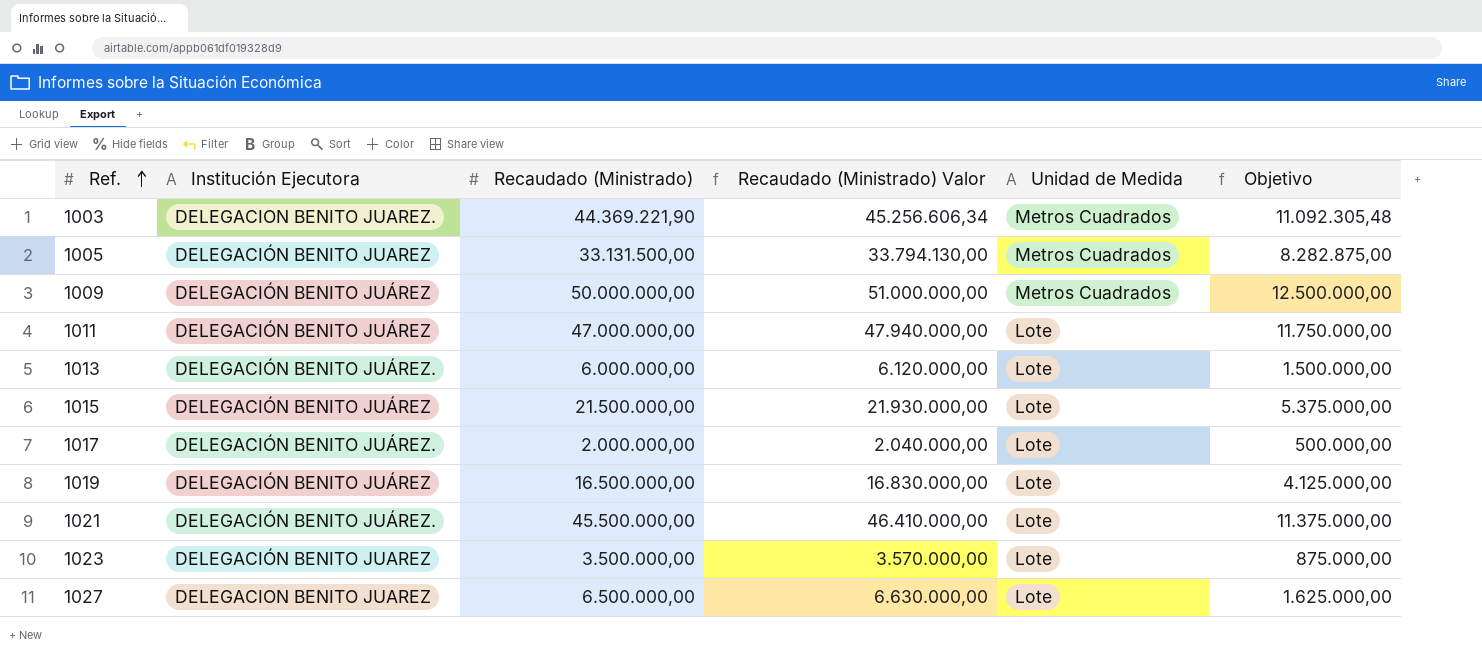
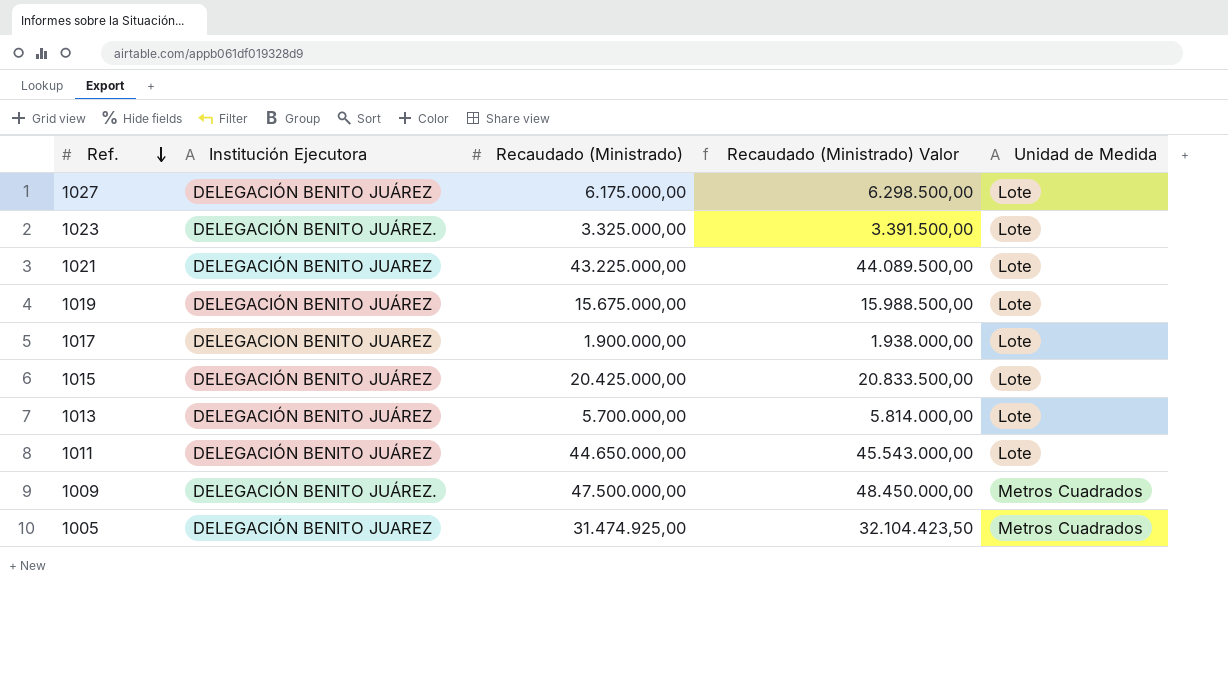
row order: Ref. ascending -> Ref. descending
column Objetivo | formula: [Recaudado (Ministrado)] * 0,25 -> none
row 1003: DELEGACION BENITO JUAREZ. | 44.369.221,90 | 45.256.606,34 | Metros Cuadrados | 11.092.305,48 -> none
1027 | Institución Ejecutora: DELEGACION BENITO JUAREZ -> DELEGACIÓN BENITO JUÁREZ
1027 | Recaudado (Ministrado): 6.500.000,00 -> 6.175.000,00
1027 | Recaudado (Ministrado) Valor: 6.630.000,00 -> 6.298.500,00
1023 | Institución Ejecutora: DELEGACIÓN BENITO JUAREZ -> DELEGACIÓN BENITO JUÁREZ.
1023 | Recaudado (Ministrado): 3.500.000,00 -> 3.325.000,00
1023 | Recaudado (Ministrado) Valor: 3.570.000,00 -> 3.391.500,00
1021 | Institución Ejecutora: DELEGACIÓN BENITO JUÁREZ. -> DELEGACIÓN BENITO JUAREZ
1021 | Recaudado (Ministrado): 45.500.000,00 -> 43.225.000,00
1021 | Recaudado (Ministrado) Valor: 46.410.000,00 -> 44.089.500,00
1019 | Recaudado (Ministrado): 16.500.000,00 -> 15.675.000,00
1019 | Recaudado (Ministrado) Valor: 16.830.000,00 -> 15.988.500,00
1017 | Institución Ejecutora: DELEGACIÓN BENITO JUÁREZ. -> DELEGACION BENITO JUAREZ
1017 | Recaudado (Ministrado): 2.000.000,00 -> 1.900.000,00
1017 | Recaudado (Ministrado) Valor: 2.040.000,00 -> 1.938.000,00
1015 | Recaudado (Ministrado): 21.500.000,00 -> 20.425.000,00
1015 | Recaudado (Ministrado) Valor: 21.930.000,00 -> 20.833.500,00
1013 | Institución Ejecutora: DELEGACIÓN BENITO JUÁREZ. -> DELEGACIÓN BENITO JUÁREZ
1013 | Recaudado (Ministrado): 6.000.000,00 -> 5.700.000,00
1013 | Recaudado (Ministrado) Valor: 6.120.000,00 -> 5.814.000,00
1011 | Recaudado (Ministrado): 47.000.000,00 -> 44.650.000,00
1011 | Recaudado (Ministrado) Valor: 47.940.000,00 -> 45.543.000,00
1009 | Institución Ejecutora: DELEGACIÓN BENITO JUÁREZ -> DELEGACIÓN BENITO JUÁREZ.
1009 | Recaudado (Ministrado): 50.000.000,00 -> 47.500.000,00
1009 | Recaudado (Ministrado) Valor: 51.000.000,00 -> 48.450.000,00
1005 | Recaudado (Ministrado): 33.131.500,00 -> 31.474.925,00
1005 | Recaudado (Ministrado) Valor: 33.794.130,00 -> 32.104.423,50

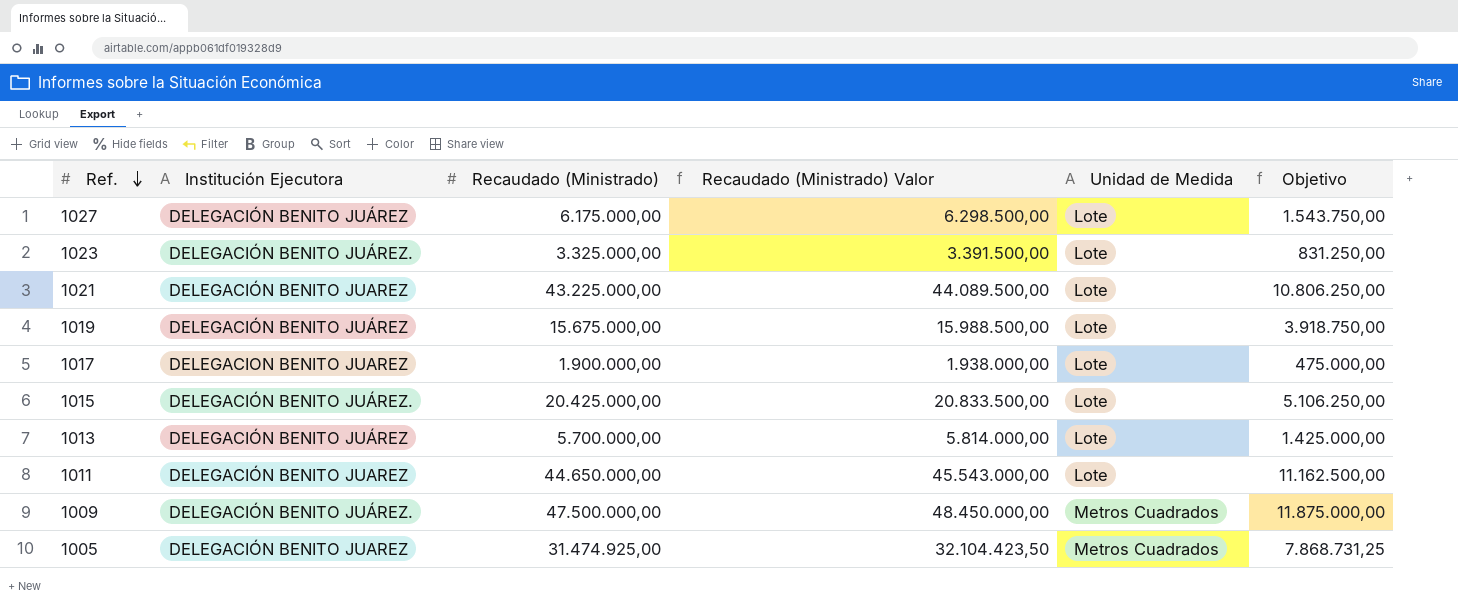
column Objetivo | formula: none -> [Recaudado (Ministrado)] * 0,25
1015 | Institución Ejecutora: DELEGACIÓN BENITO JUÁREZ -> DELEGACIÓN BENITO JUÁREZ.
1011 | Institución Ejecutora: DELEGACIÓN BENITO JUÁREZ -> DELEGACIÓN BENITO JUAREZ

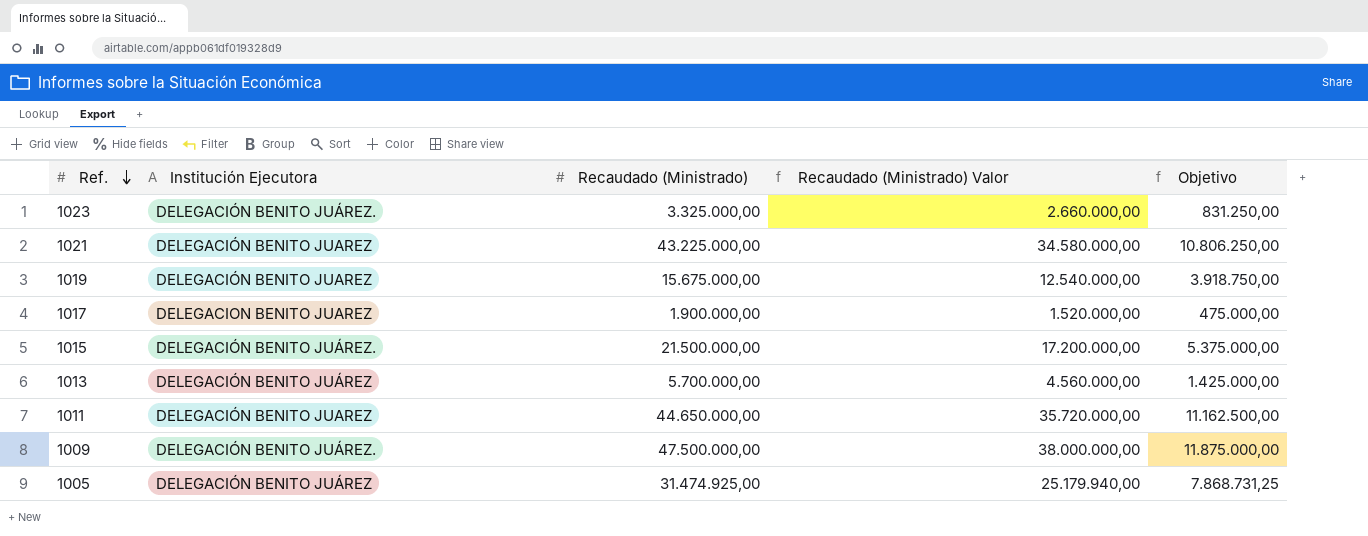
column Unidad de Medida | position: 5 -> none
column Recaudado (Ministrado) Valor | formula: [Recaudado (Ministrado)] * 1,02 -> [Recaudado (Ministrado)] * 0,8
row 1027: DELEGACIÓN BENITO JUÁREZ | 6.175.000,00 | 6.298.500,00 | Lote | 1.543.750,00 -> none
1019 | Institución Ejecutora: DELEGACIÓN BENITO JUÁREZ -> DELEGACIÓN BENITO JUAREZ
1015 | Recaudado (Ministrado): 20.425.000,00 -> 21.500.000,00
1015 | Objetivo: 5.106.250,00 -> 5.375.000,00
1005 | Institución Ejecutora: DELEGACIÓN BENITO JUAREZ -> DELEGACIÓN BENITO JUÁREZ

